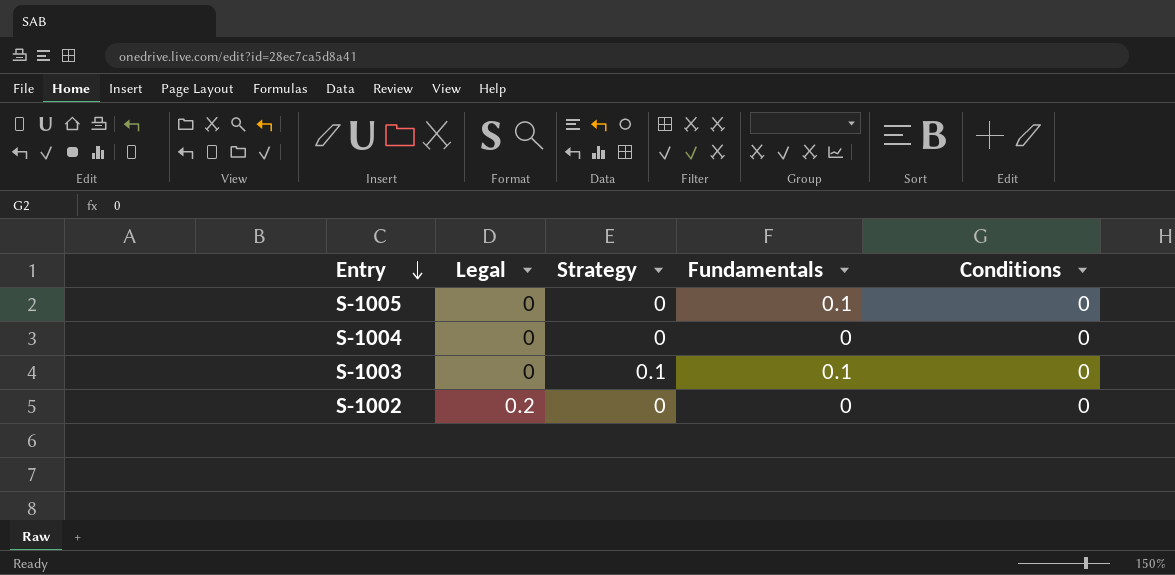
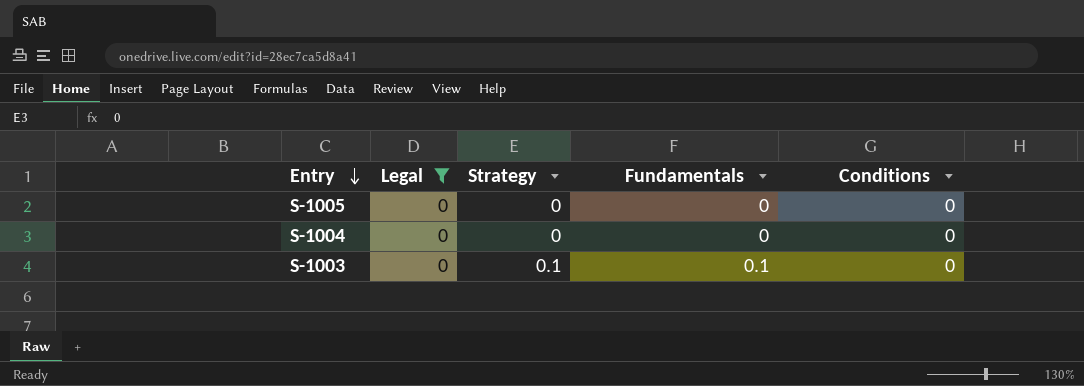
filter: none -> Legal = 0
S-1005 | Fundamentals: 0.1 -> 0

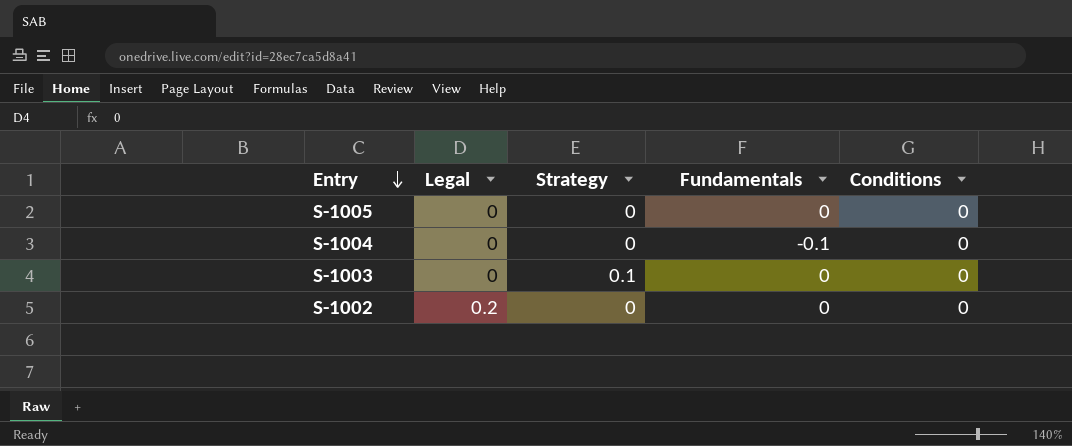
filter: Legal = 0 -> none
S-1004 | Fundamentals: 0 -> -0.1
S-1003 | Fundamentals: 0.1 -> 0

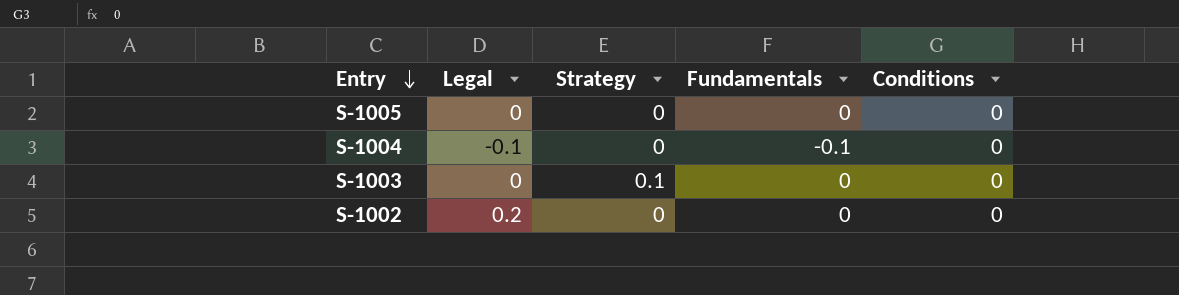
S-1004 | Legal: 0 -> -0.1

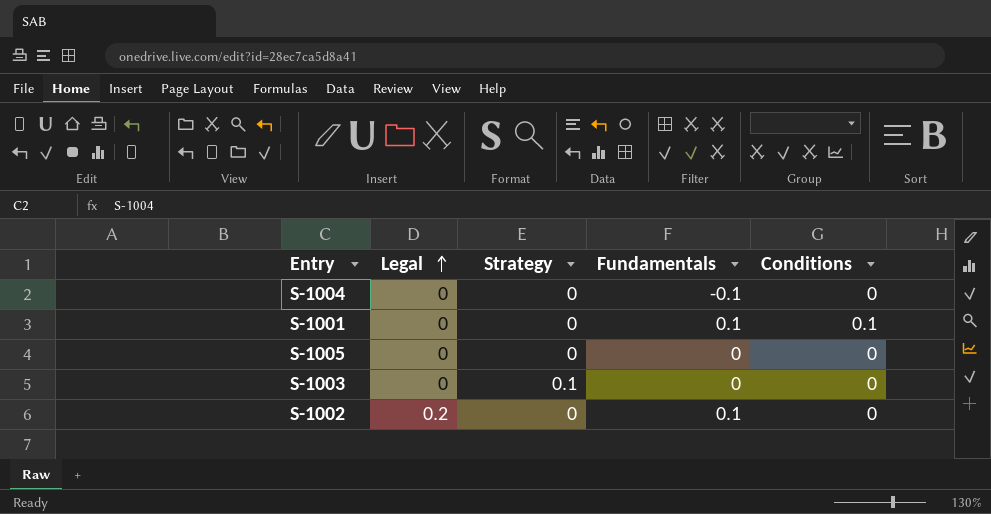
row order: Entry descending -> Legal ascending
S-1004 | Legal: -0.1 -> 0
row S-1001: none -> 0 | 0 | 0.1 | 0.1
S-1002 | Fundamentals: 0 -> 0.1

